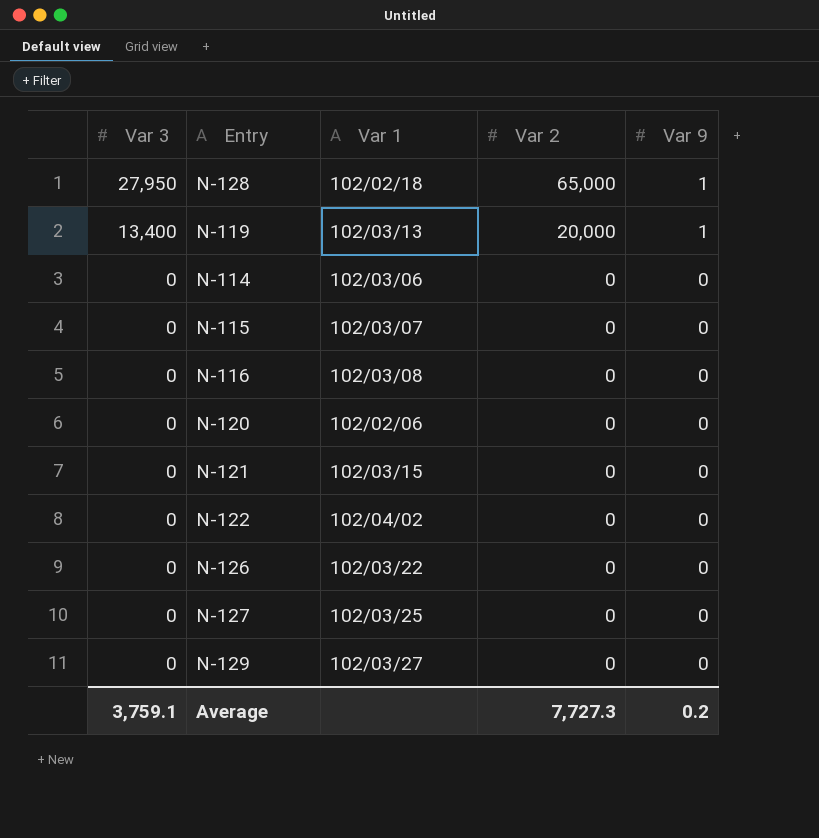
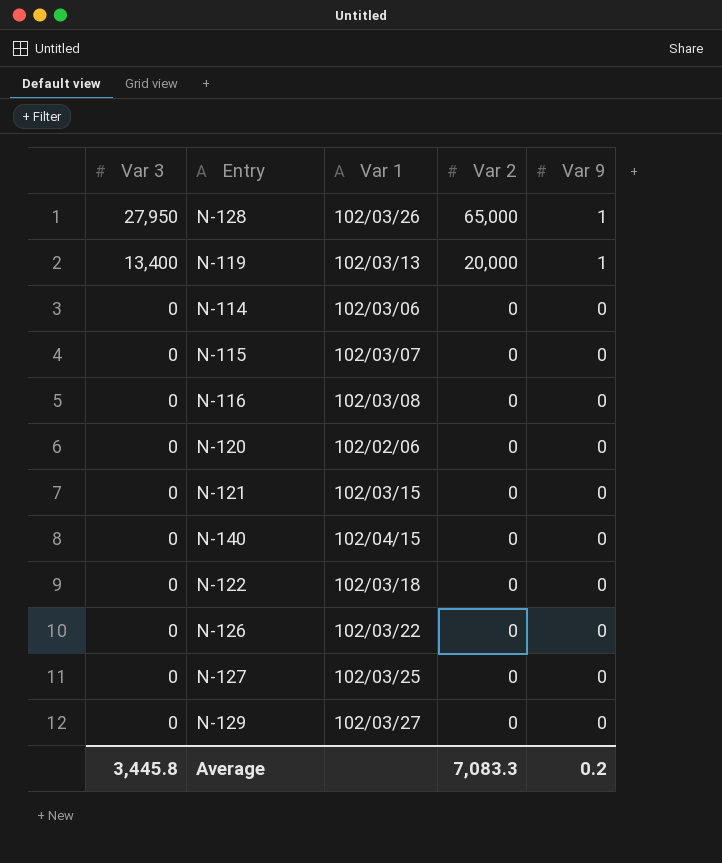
N-128 | Var 1: 102/02/18 -> 102/03/26
row N-140: none -> 0 | 102/04/15 | 0 | 0
N-122 | Var 1: 102/04/02 -> 102/03/18
Average | Var 3: 3,759.1 -> 3,445.8
Average | Var 2: 7,727.3 -> 7,083.3

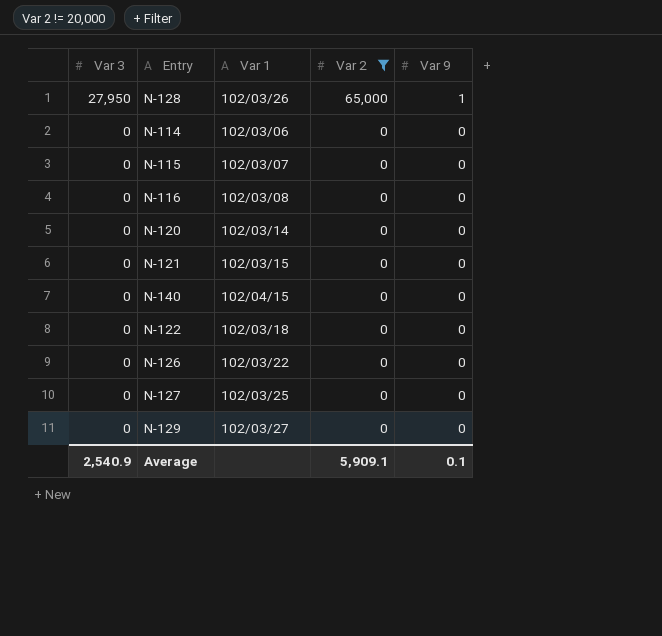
filter: none -> Var 2 != 20,000
N-120 | Var 1: 102/02/06 -> 102/03/14
Average | Var 3: 3,445.8 -> 2,540.9
Average | Var 2: 7,083.3 -> 5,909.1
Average | Var 9: 0.2 -> 0.1

